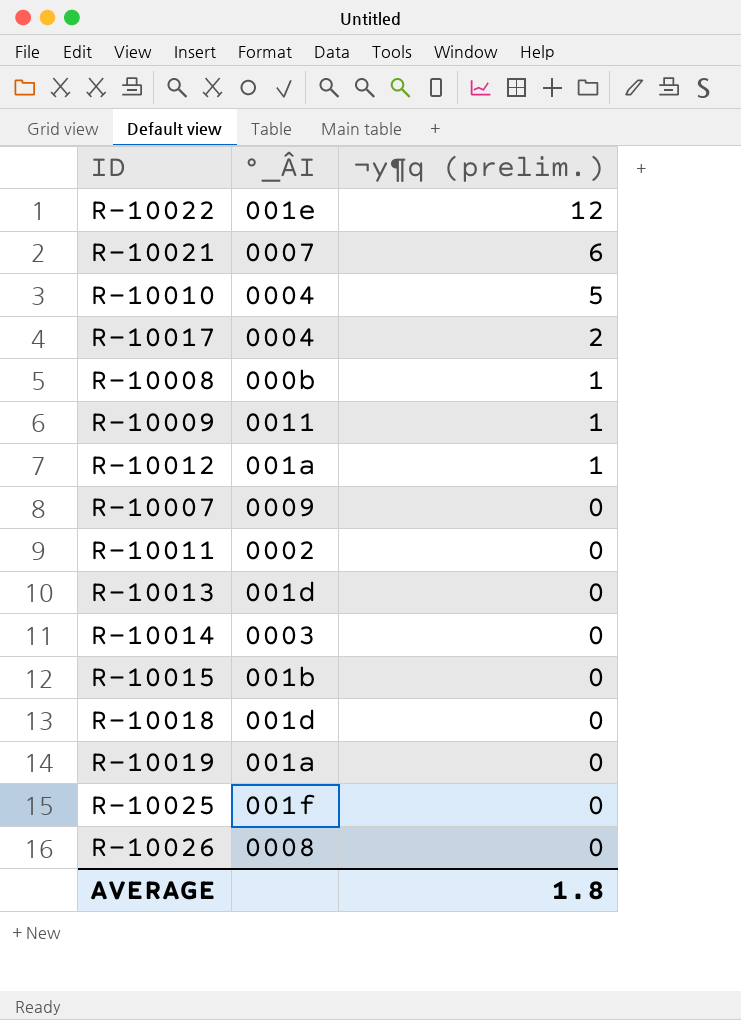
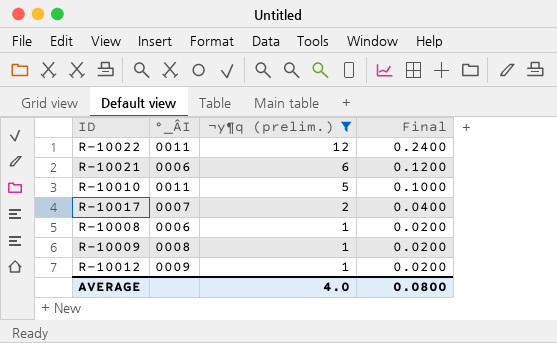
filter: none -> ¬y¶q (prelim.) != 0
column Final | formula: none -> [¬y¶q (prelim.)] * 0.02
R-10022 | °_ÂI: 001e -> 0011
R-10021 | °_ÂI: 0007 -> 0006
R-10010 | °_ÂI: 0004 -> 0011
R-10017 | °_ÂI: 0004 -> 0007
R-10008 | °_ÂI: 000b -> 0006
R-10009 | °_ÂI: 0011 -> 0008
R-10012 | °_ÂI: 001a -> 0009
AVERAGE | ¬y¶q (prelim.): 1.8 -> 4.0

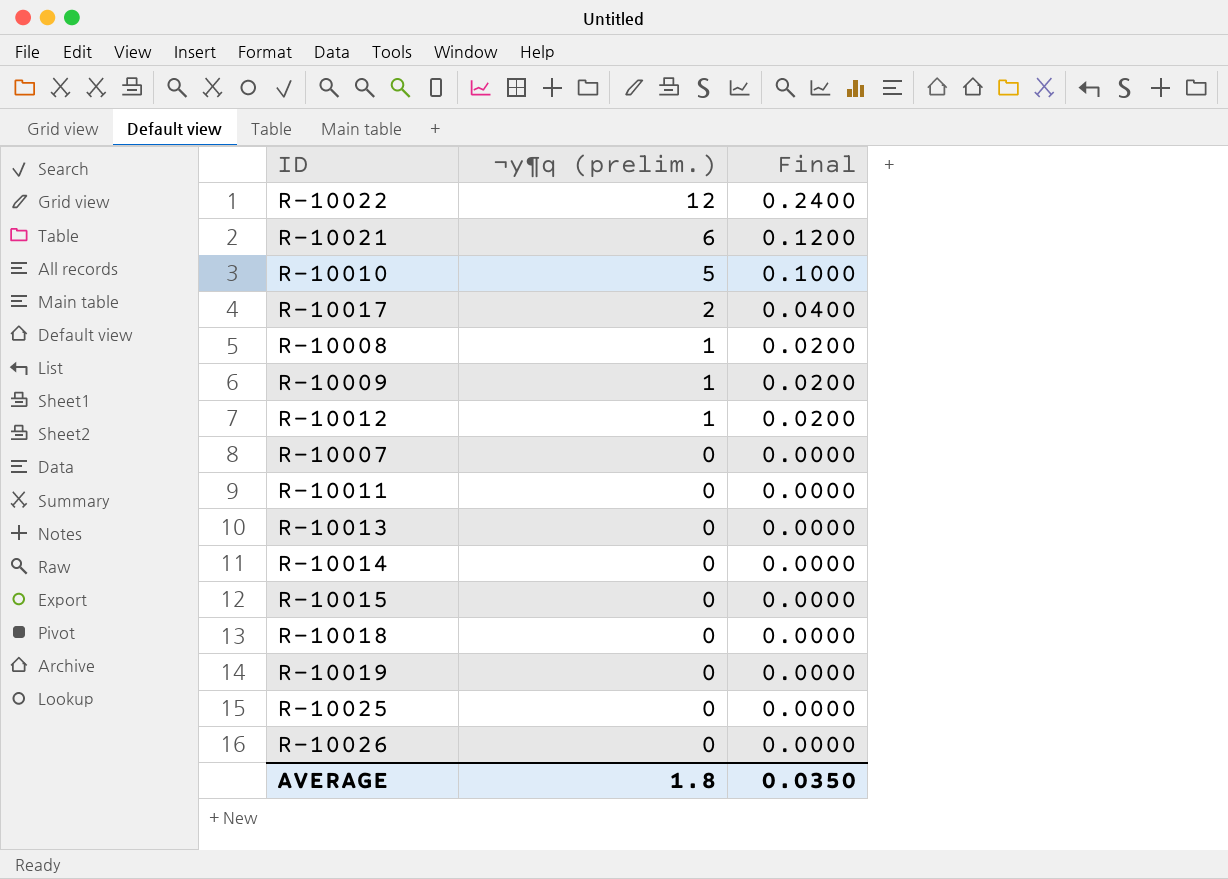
filter: ¬y¶q (prelim.) != 0 -> none
column °_ÂI | position: 2 -> none
AVERAGE | ¬y¶q (prelim.): 4.0 -> 1.8
AVERAGE | Final: 0.0800 -> 0.0350

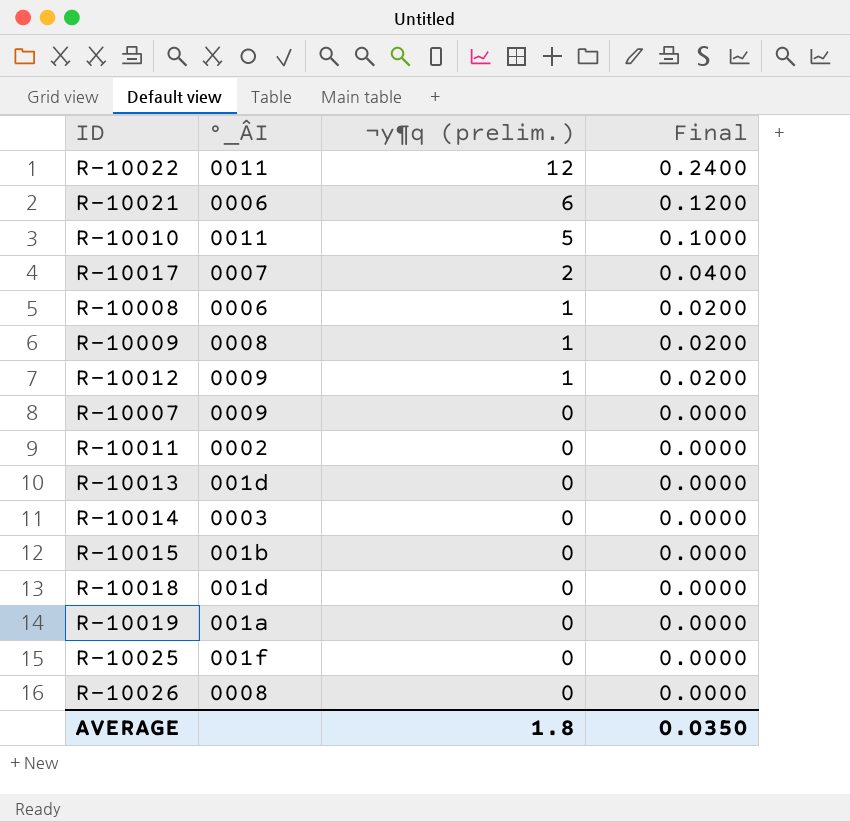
column °_ÂI | position: none -> 2

